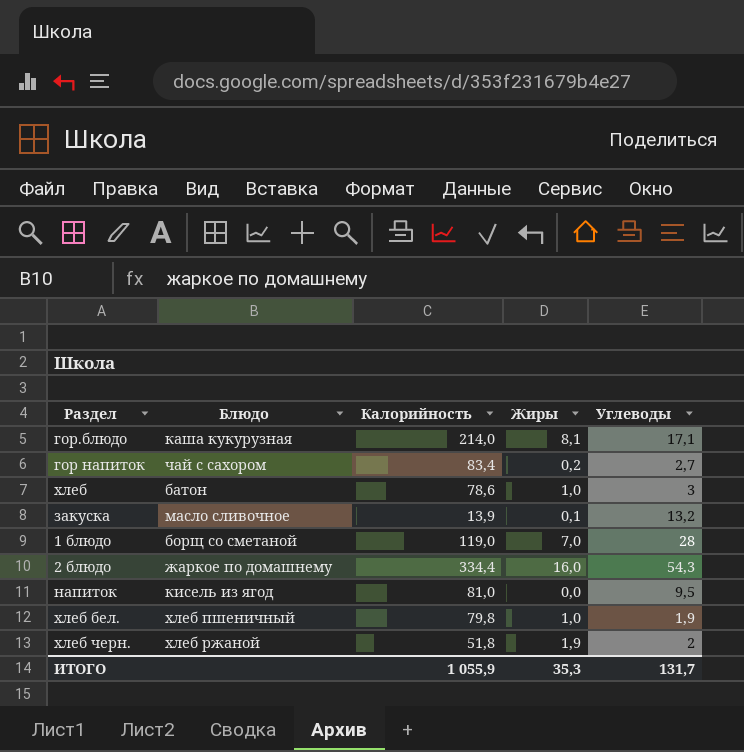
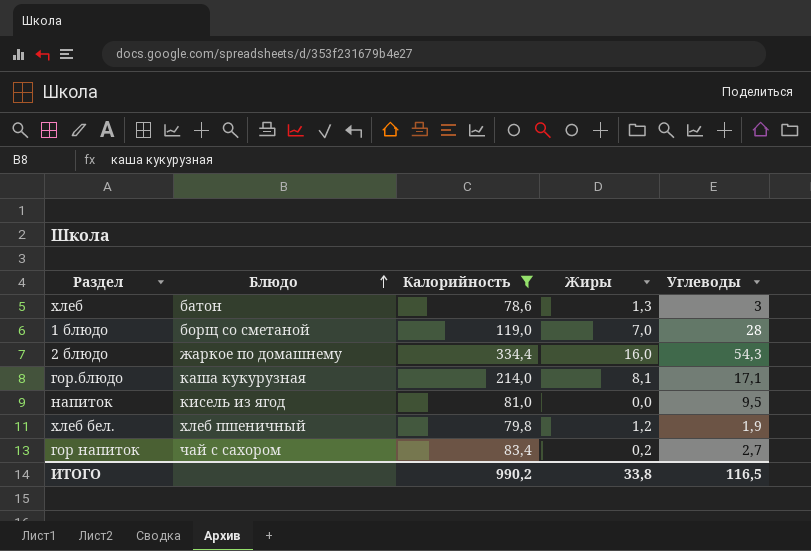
filter: none -> Калорийность >= 78,6
row order: none -> Блюдо ascending
хлеб | Жиры: 1,0 -> 1,3
хлеб бел. | Жиры: 1,0 -> 1,2
ИТОГО | Калорийность: 1 055,9 -> 990,2
ИТОГО | Жиры: 35,3 -> 33,8
ИТОГО | Углеводы: 131,7 -> 116,5

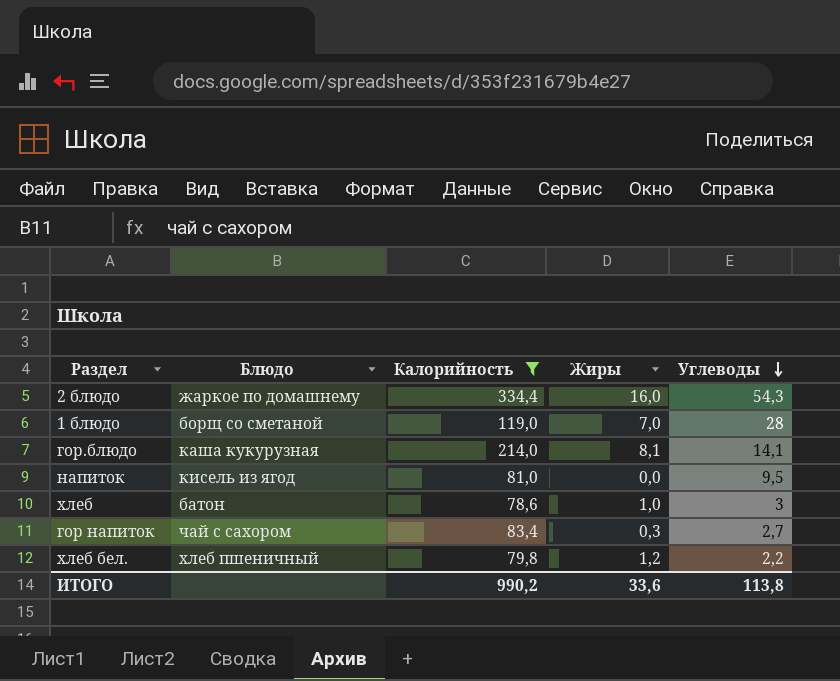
row order: Блюдо ascending -> Углеводы descending
гор.блюдо | Углеводы: 17,1 -> 14,1
хлеб | Жиры: 1,3 -> 1,0
гор напиток | Жиры: 0,2 -> 0,3
хлеб бел. | Углеводы: 1,9 -> 2,2
ИТОГО | Жиры: 33,8 -> 33,6
ИТОГО | Углеводы: 116,5 -> 113,8

